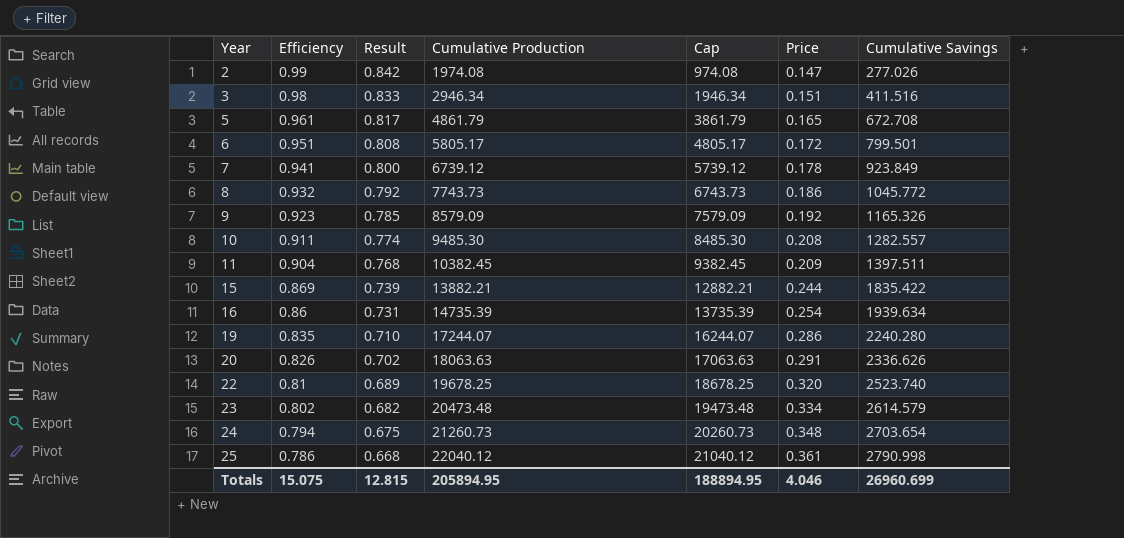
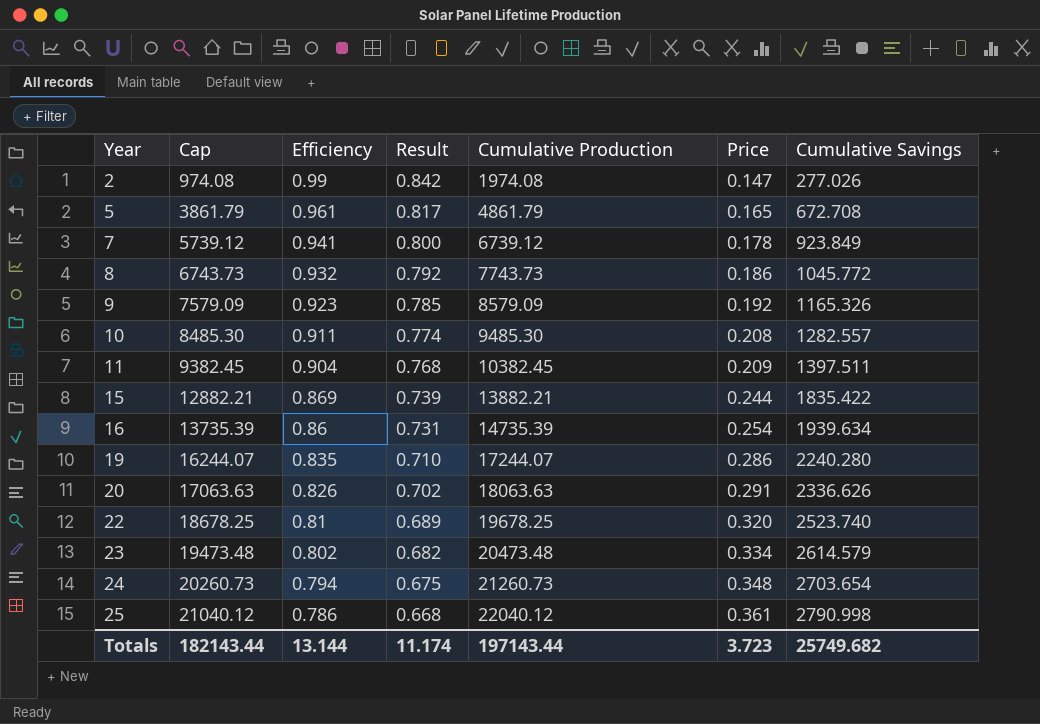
column Cap | position: 5 -> 2
row 3: 0.98 | 0.833 | 2946.34 | 1946.34 | 0.151 | 411.516 -> none
row 6: 0.951 | 0.808 | 5805.17 | 4805.17 | 0.172 | 799.501 -> none
Totals | Cap: 188894.95 -> 182143.44
Totals | Efficiency: 15.075 -> 13.144
Totals | Result: 12.815 -> 11.174
Totals | Cumulative Production: 205894.95 -> 197143.44
Totals | Price: 4.046 -> 3.723
Totals | Cumulative Savings: 26960.699 -> 25749.682

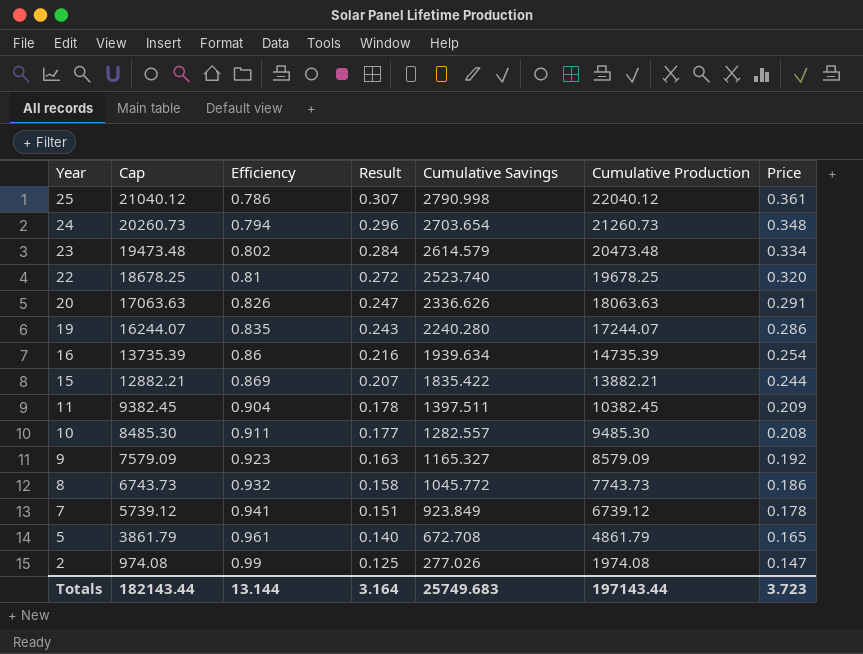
row order: Year ascending -> Year descending
column Result | formula: [Efficiency] * 0.85 -> [Price] * 0.85
column Cumulative Savings | position: 7 -> 5
9 | Cumulative Savings: 1165.326 -> 1165.327
Totals | Result: 11.174 -> 3.164
Totals | Cumulative Savings: 25749.682 -> 25749.683

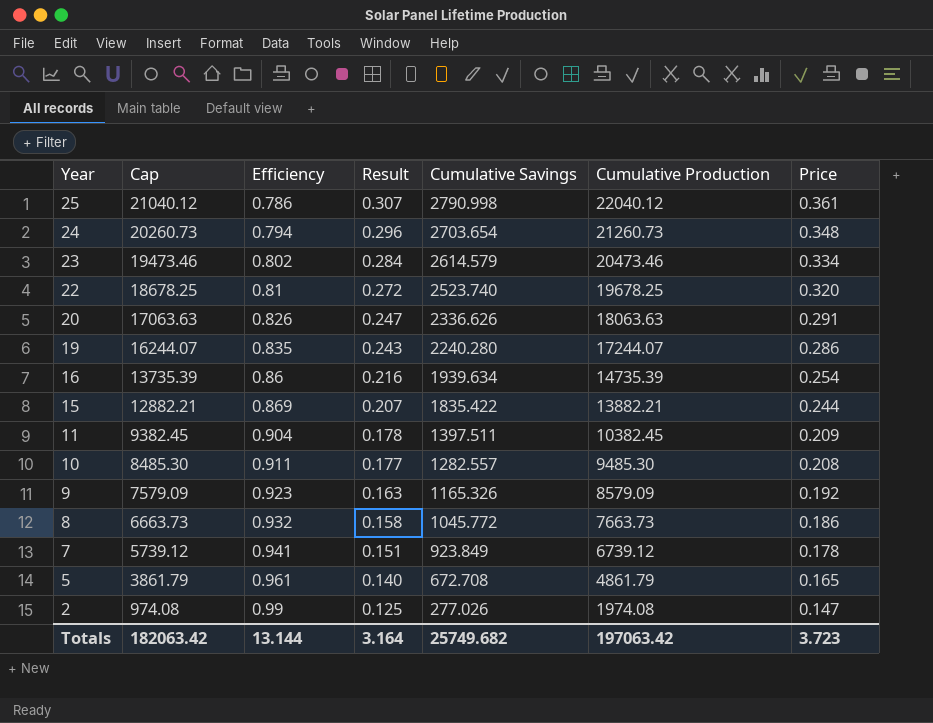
23 | Cap: 19473.48 -> 19473.46
23 | Cumulative Production: 20473.48 -> 20473.46
9 | Cumulative Savings: 1165.327 -> 1165.326
8 | Cap: 6743.73 -> 6663.73
8 | Cumulative Production: 7743.73 -> 7663.73
Totals | Cap: 182143.44 -> 182063.42
Totals | Cumulative Savings: 25749.683 -> 25749.682
Totals | Cumulative Production: 197143.44 -> 197063.42

